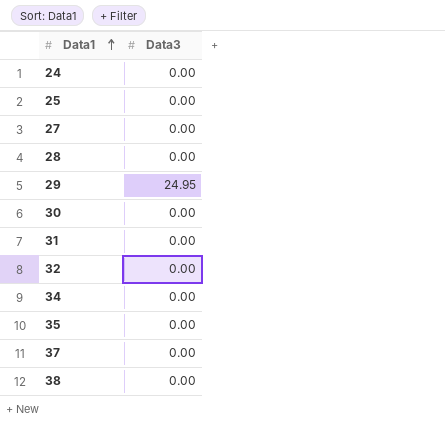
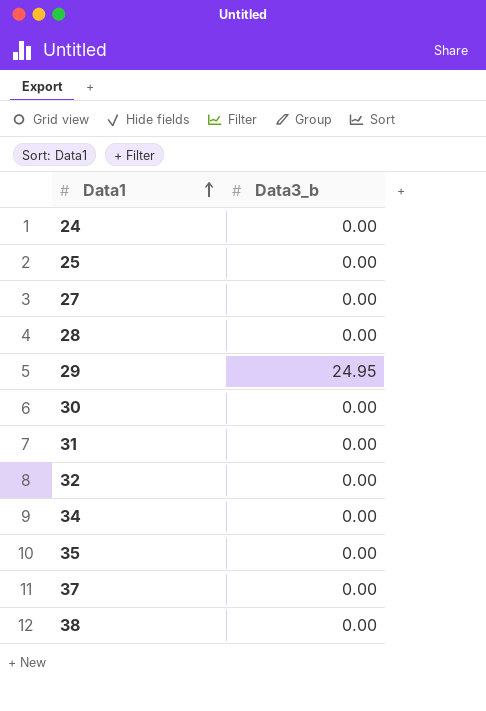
column name: Data3 -> Data3_b

